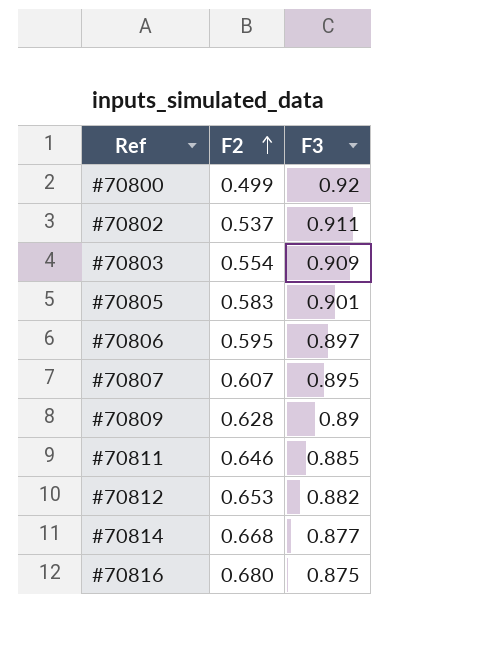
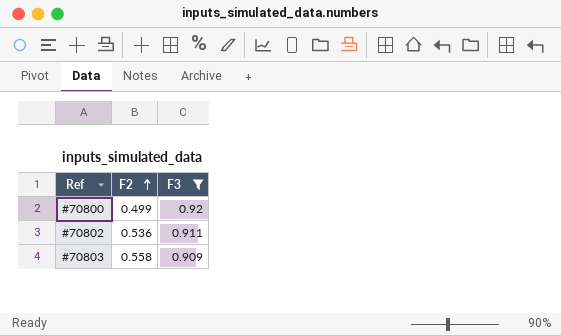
filter: none -> F3 >= 0.909
#70802 | F2: 0.537 -> 0.536
#70803 | F2: 0.554 -> 0.558

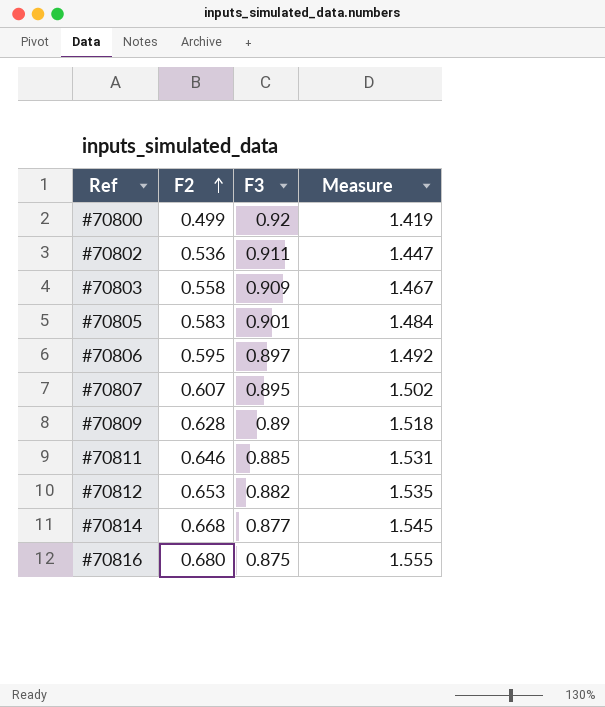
filter: F3 >= 0.909 -> none
column Measure | formula: none -> [F2] + [F3]

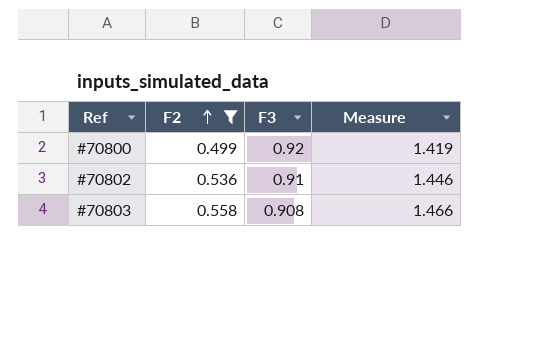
filter: none -> F2 <= 0.558
#70802 | F3: 0.911 -> 0.91
#70802 | Measure: 1.447 -> 1.446
#70803 | F3: 0.909 -> 0.908
#70803 | Measure: 1.467 -> 1.466

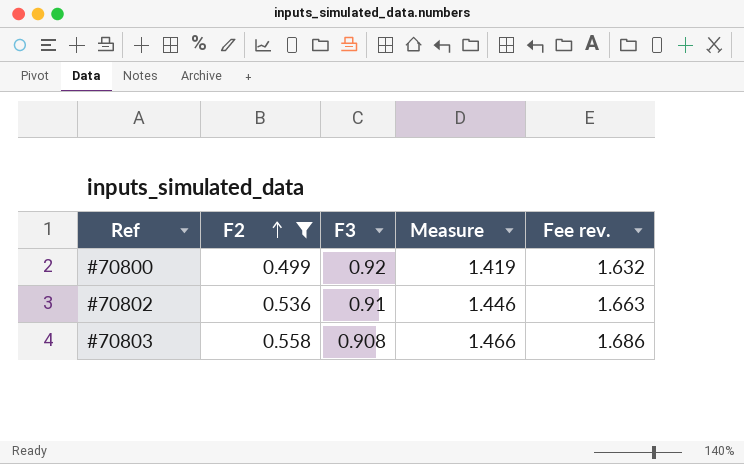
column Fee rev. | formula: none -> [Measure] * 1.15

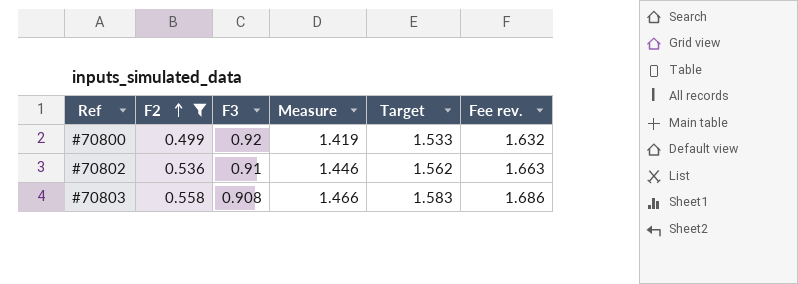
column Target | formula: none -> [Measure] * 1.08

